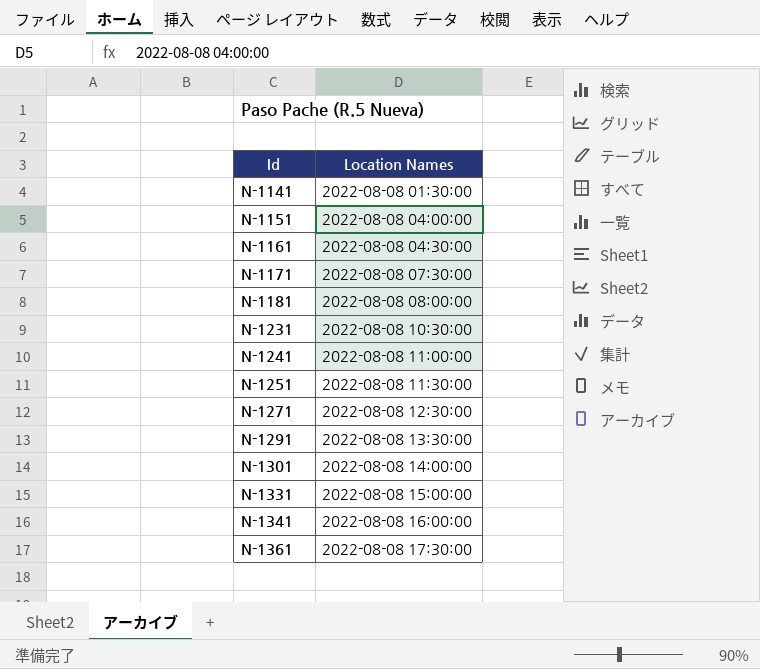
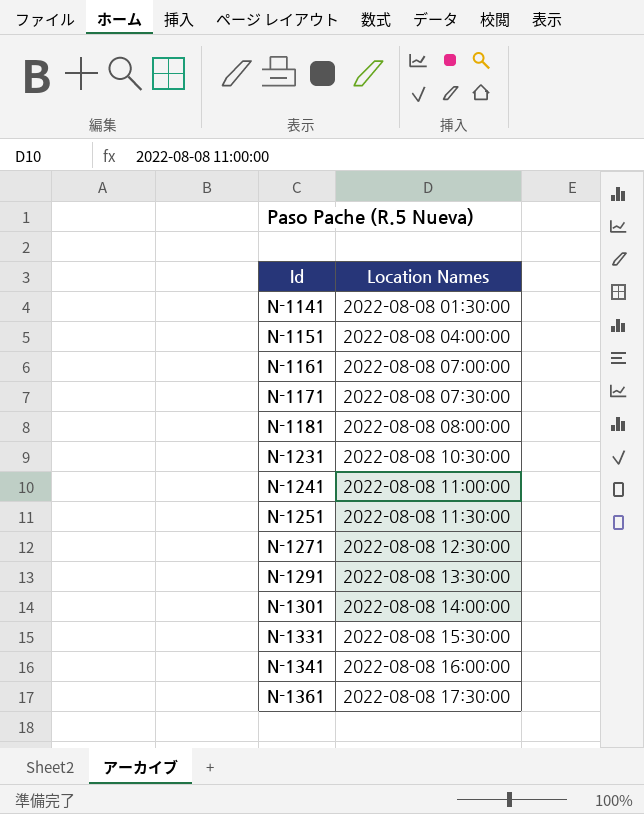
N-1161 | Location Names: 2022-08-08 04:30:00 -> 2022-08-08 07:00:00
N-1331 | Location Names: 2022-08-08 15:00:00 -> 2022-08-08 15:30:00

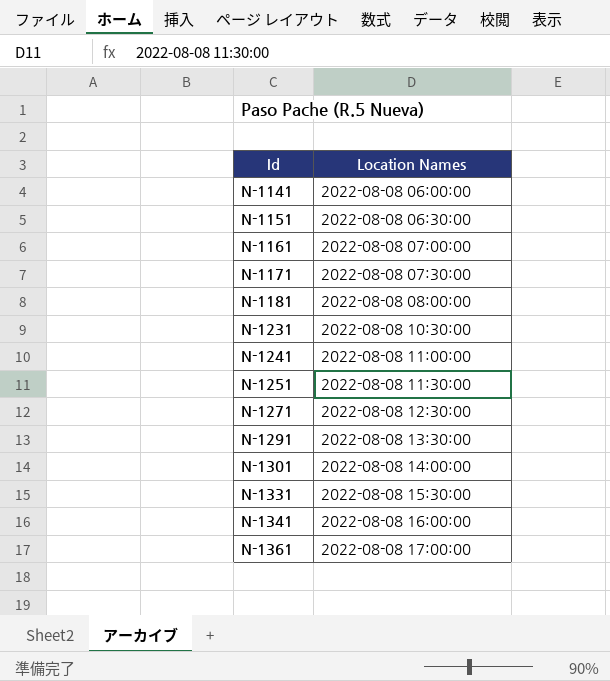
N-1141 | Location Names: 2022-08-08 01:30:00 -> 2022-08-08 06:00:00
N-1151 | Location Names: 2022-08-08 04:00:00 -> 2022-08-08 06:30:00
N-1361 | Location Names: 2022-08-08 17:30:00 -> 2022-08-08 17:00:00

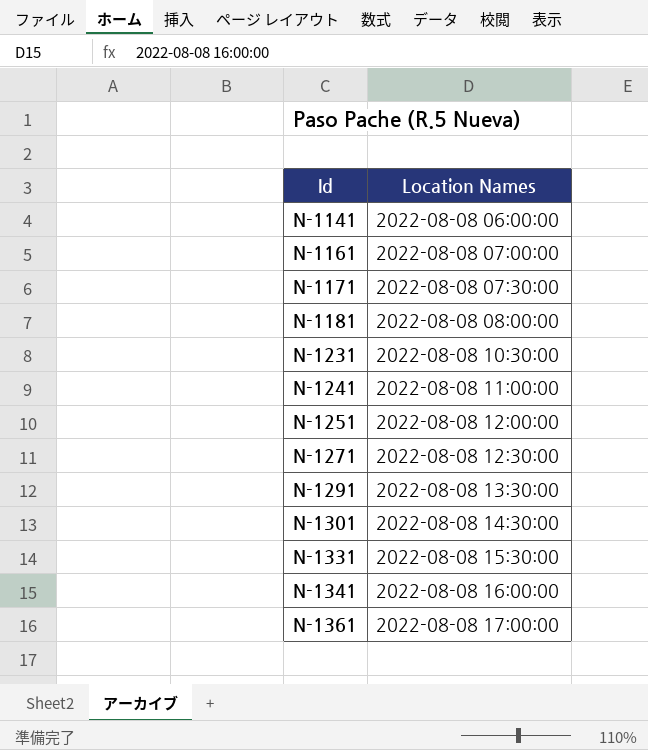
row N-1151: 2022-08-08 06:30:00 -> none
N-1251 | Location Names: 2022-08-08 11:30:00 -> 2022-08-08 12:00:00
N-1301 | Location Names: 2022-08-08 14:00:00 -> 2022-08-08 14:30:00

